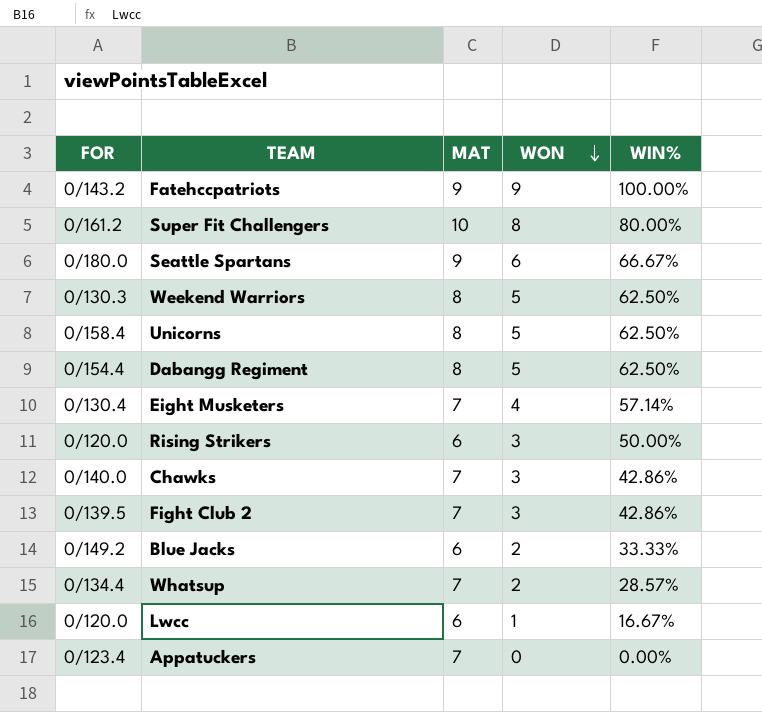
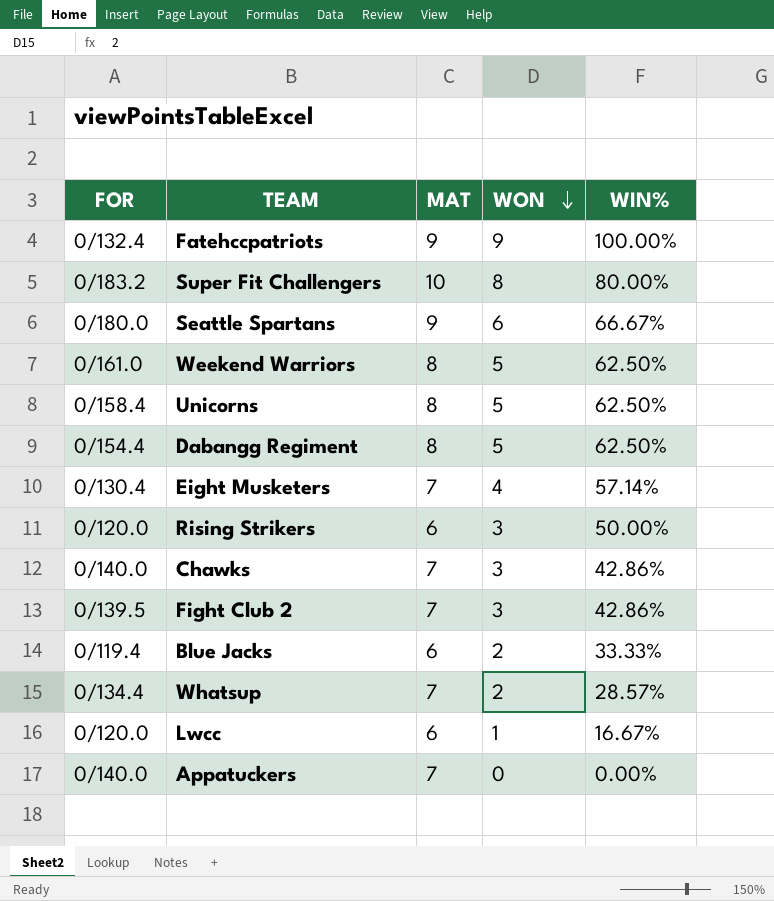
Fatehccpatriots | FOR: 0/143.2 -> 0/132.4
Super Fit Challengers | FOR: 0/161.2 -> 0/183.2
Weekend Warriors | FOR: 0/130.3 -> 0/161.0
Blue Jacks | FOR: 0/149.2 -> 0/119.4
Appatuckers | FOR: 0/123.4 -> 0/140.0

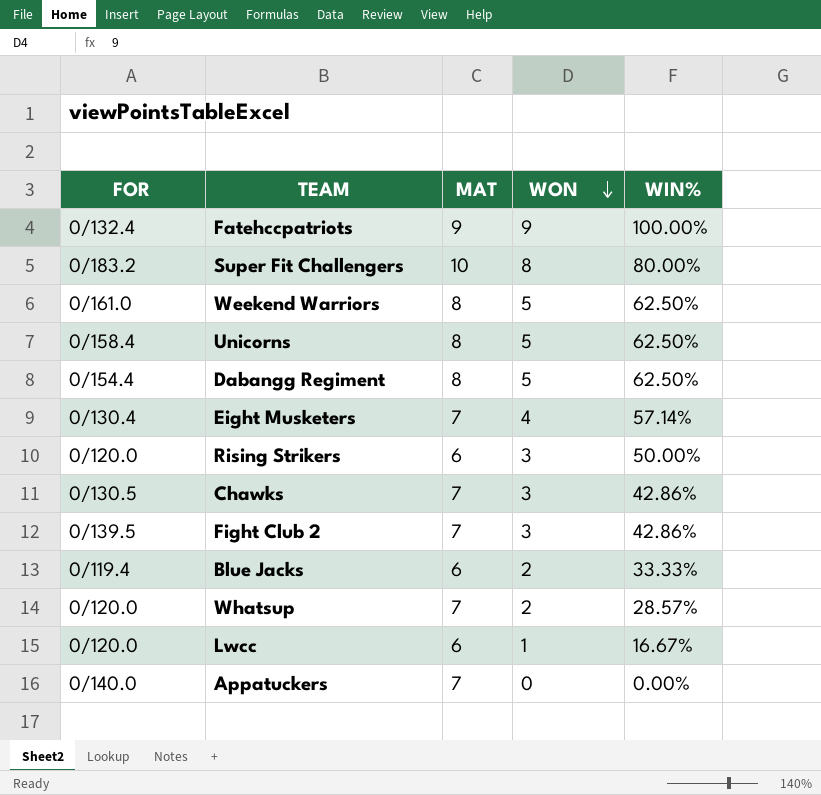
row Seattle Spartans: 0/180.0 | 9 | 6 | 66.67% -> none
Chawks | FOR: 0/140.0 -> 0/130.5
Whatsup | FOR: 0/134.4 -> 0/120.0

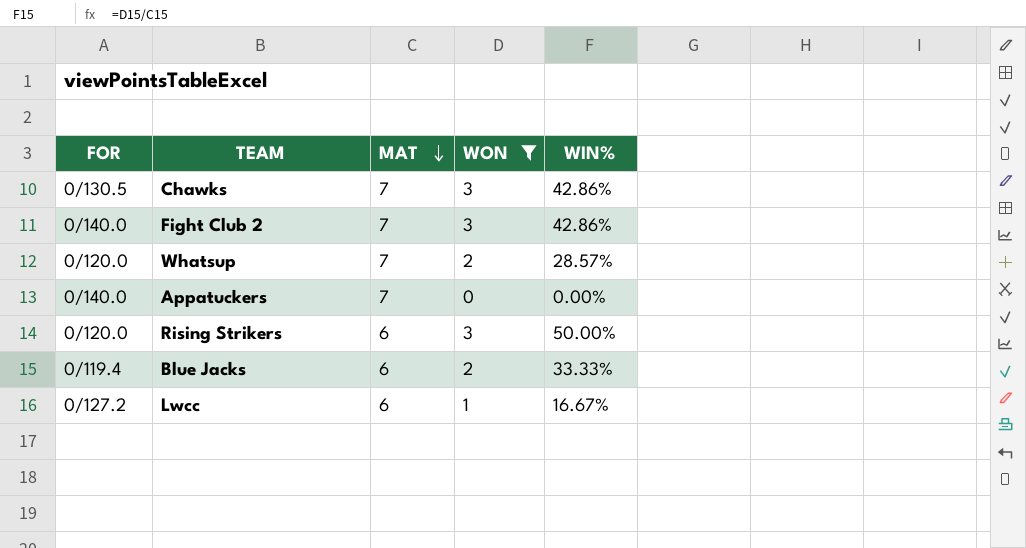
filter: none -> WON <= 3
row order: WON descending -> MAT descending
Fight Club 2 | FOR: 0/139.5 -> 0/140.0
Lwcc | FOR: 0/120.0 -> 0/127.2

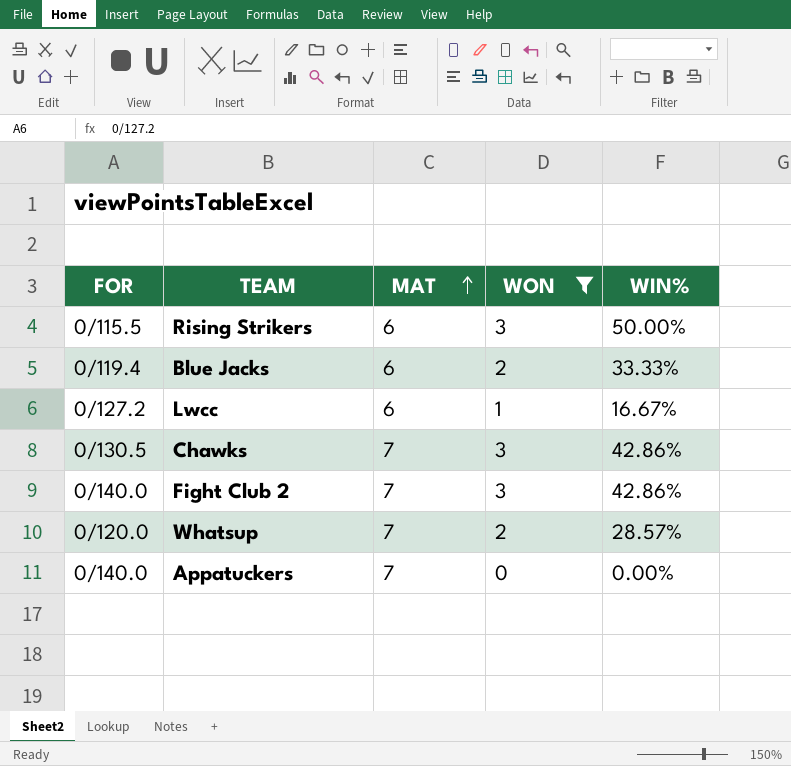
row order: MAT descending -> MAT ascending
Rising Strikers | FOR: 0/120.0 -> 0/115.5

